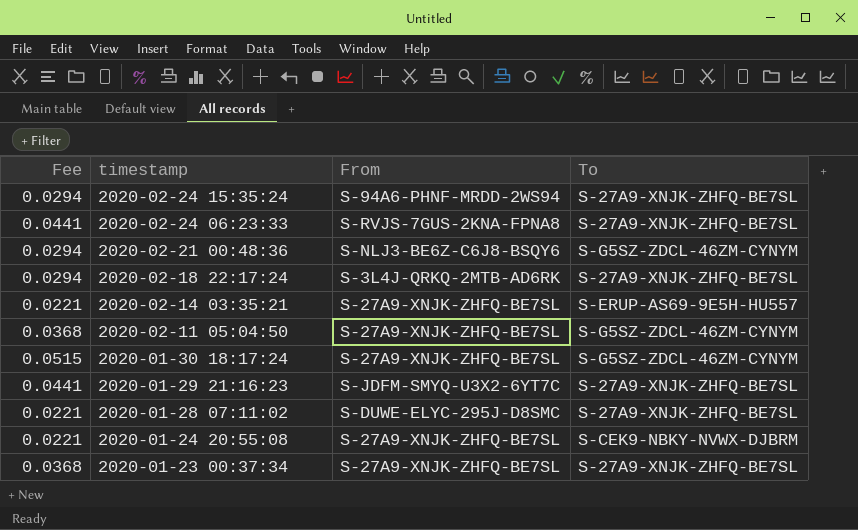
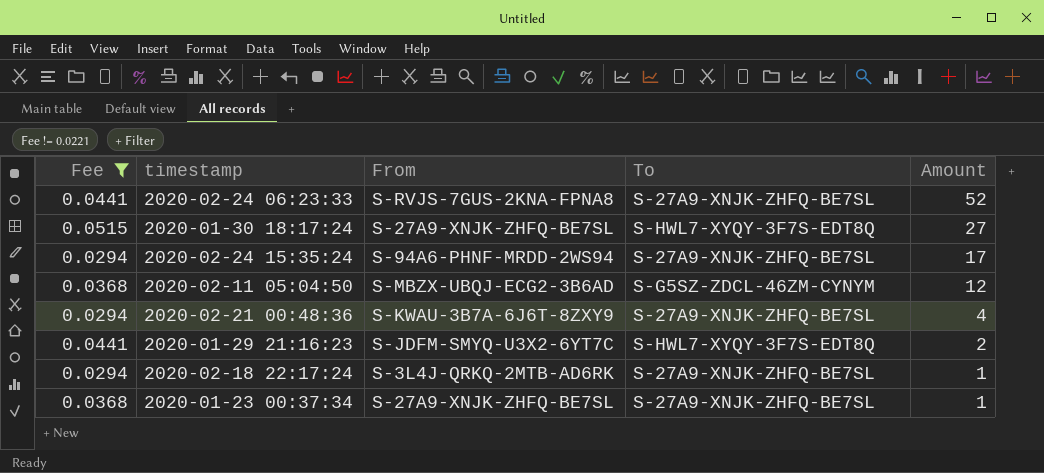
filter: none -> Fee != 0.0221
row order: timestamp descending -> Amount descending
column Amount | position: none -> 5
2020-01-30 18:17:24 | To: S-G5SZ-ZDCL-46ZM-CYNYM -> S-HWL7-XYQY-3F7S-EDT8Q
2020-02-11 05:04:50 | From: S-27A9-XNJK-ZHFQ-BE7SL -> S-MBZX-UBQJ-ECG2-3B6AD
2020-02-21 00:48:36 | From: S-NLJ3-BE6Z-C6J8-BSQY6 -> S-KWAU-3B7A-6J6T-8ZXY9
2020-02-21 00:48:36 | To: S-G5SZ-ZDCL-46ZM-CYNYM -> S-27A9-XNJK-ZHFQ-BE7SL
2020-01-29 21:16:23 | To: S-27A9-XNJK-ZHFQ-BE7SL -> S-HWL7-XYQY-3F7S-EDT8Q

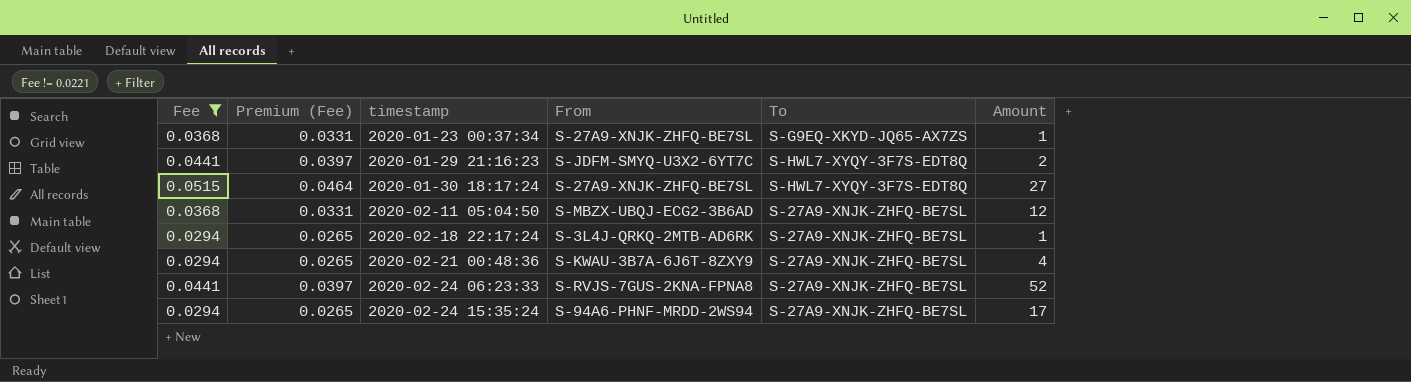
row order: Amount descending -> timestamp ascending
column Premium (Fee) | formula: none -> [Fee] * 0.9
2020-01-23 00:37:34 | To: S-27A9-XNJK-ZHFQ-BE7SL -> S-G9EQ-XKYD-JQ65-AX7ZS
2020-02-11 05:04:50 | To: S-G5SZ-ZDCL-46ZM-CYNYM -> S-27A9-XNJK-ZHFQ-BE7SL

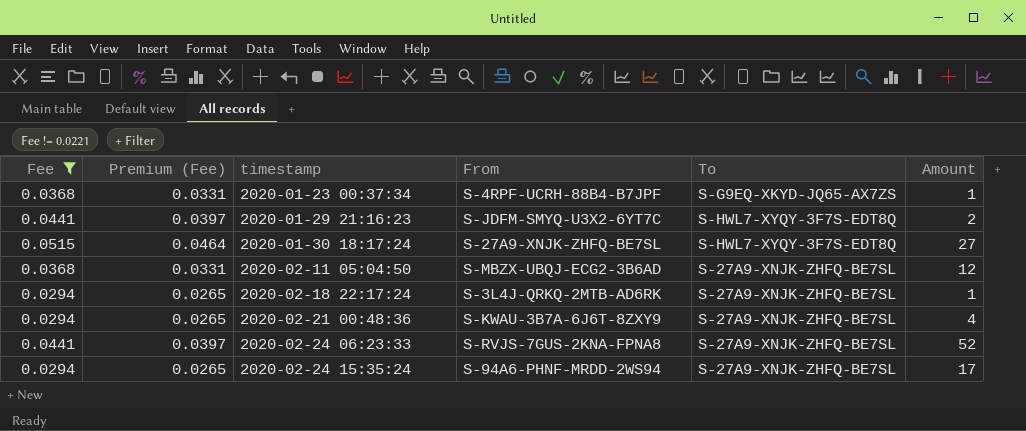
2020-01-23 00:37:34 | From: S-27A9-XNJK-ZHFQ-BE7SL -> S-4RPF-UCRH-88B4-B7JPF

